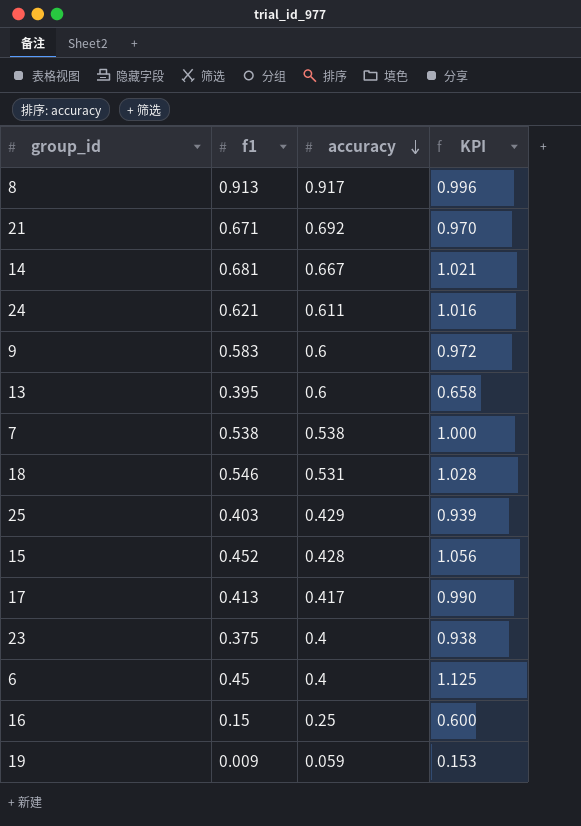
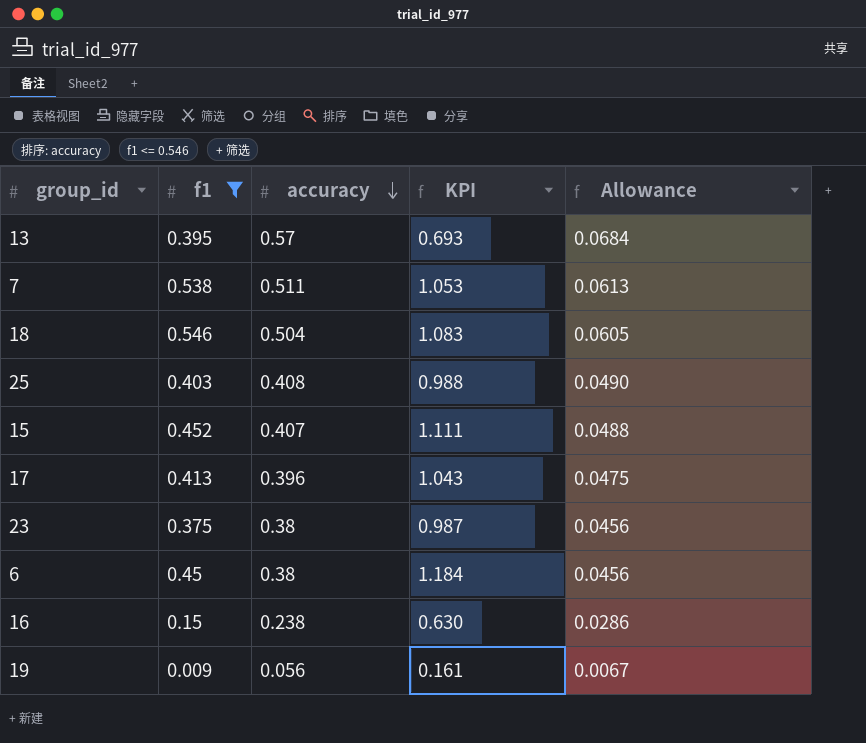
filter: none -> f1 <= 0.546
column Allowance | formula: none -> [accuracy] * 0.12
13 | accuracy: 0.6 -> 0.57
13 | KPI: 0.658 -> 0.693
7 | accuracy: 0.538 -> 0.511
7 | KPI: 1.000 -> 1.053
18 | accuracy: 0.531 -> 0.504
18 | KPI: 1.028 -> 1.083
25 | accuracy: 0.429 -> 0.408
25 | KPI: 0.939 -> 0.988
15 | accuracy: 0.428 -> 0.407
15 | KPI: 1.056 -> 1.111
17 | accuracy: 0.417 -> 0.396
17 | KPI: 0.990 -> 1.043
23 | accuracy: 0.4 -> 0.38
23 | KPI: 0.938 -> 0.987
6 | accuracy: 0.4 -> 0.38
6 | KPI: 1.125 -> 1.184
16 | accuracy: 0.25 -> 0.238
16 | KPI: 0.600 -> 0.630
19 | accuracy: 0.059 -> 0.056
19 | KPI: 0.153 -> 0.161

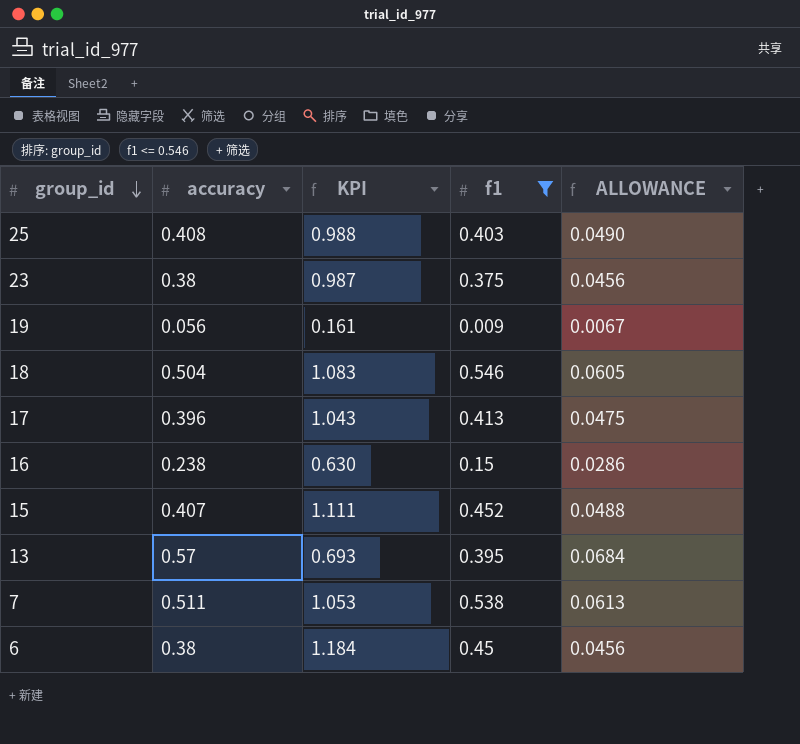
row order: accuracy descending -> group_id descending
column f1 | position: 2 -> 4
column name: Allowance -> ALLOWANCE

